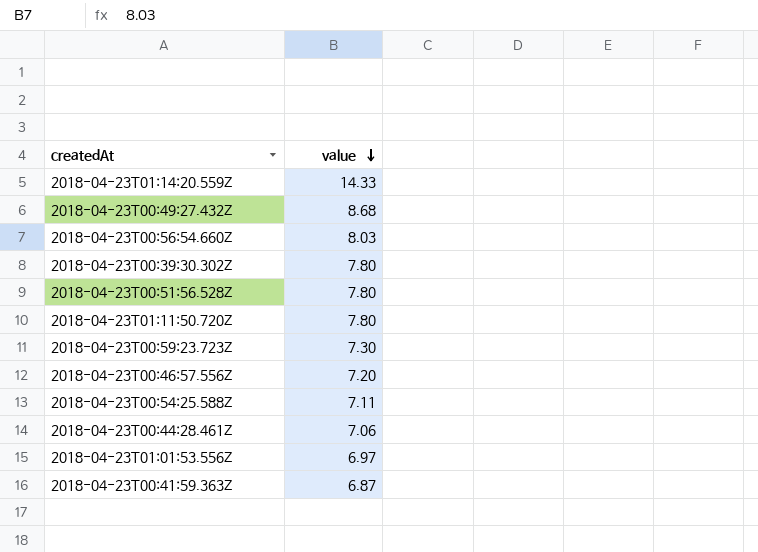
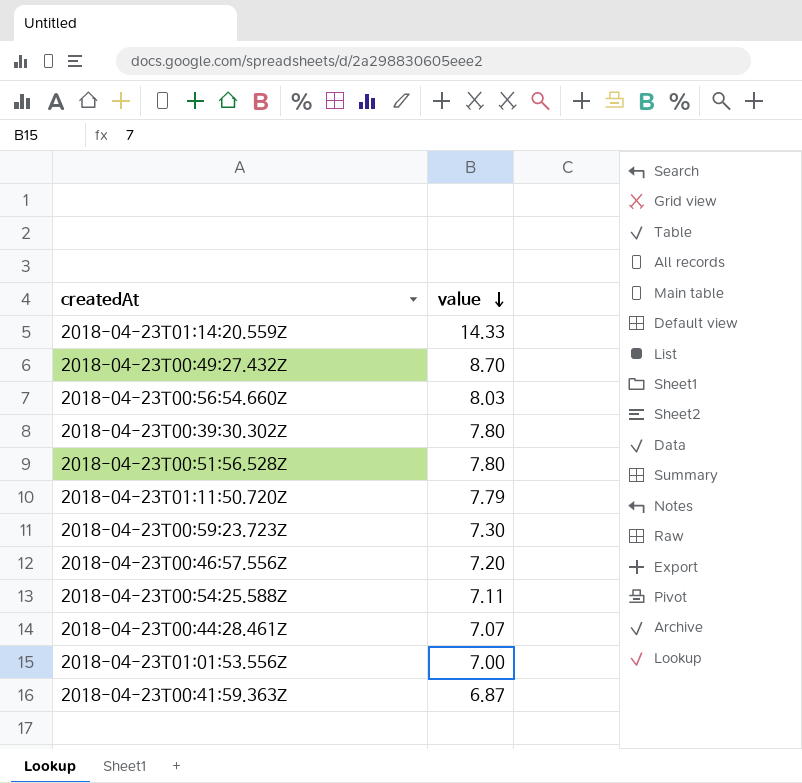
2018-04-23T00:49:27.432Z | value: 8.68 -> 8.70
2018-04-23T01:11:50.720Z | value: 7.80 -> 7.79
2018-04-23T00:44:28.461Z | value: 7.06 -> 7.07
2018-04-23T01:01:53.556Z | value: 6.97 -> 7.00

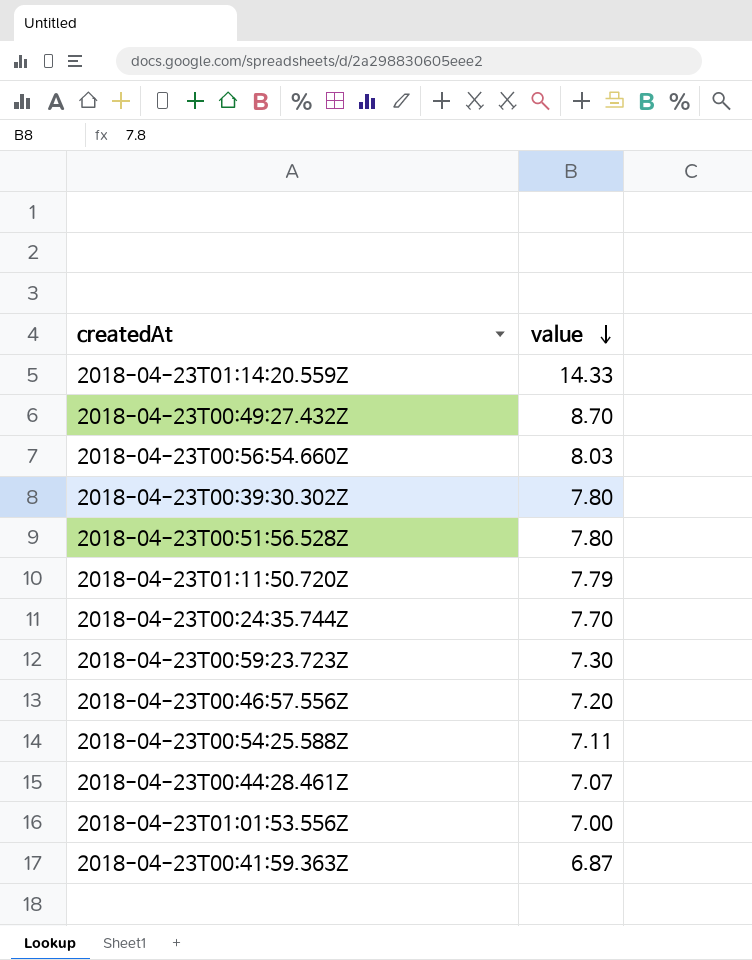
row 2018-04-23T00:24:35.744Z: none -> 7.70

